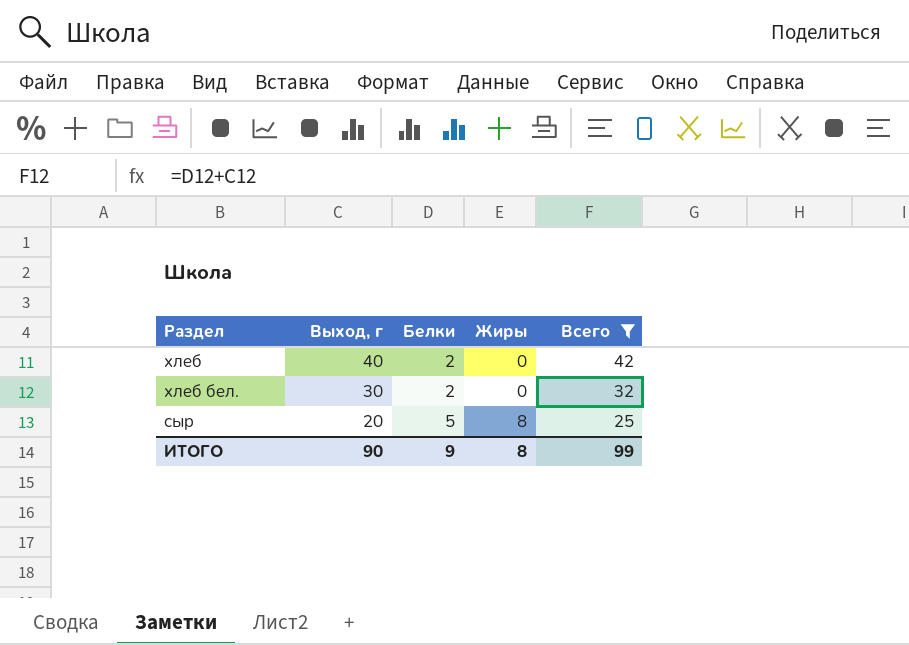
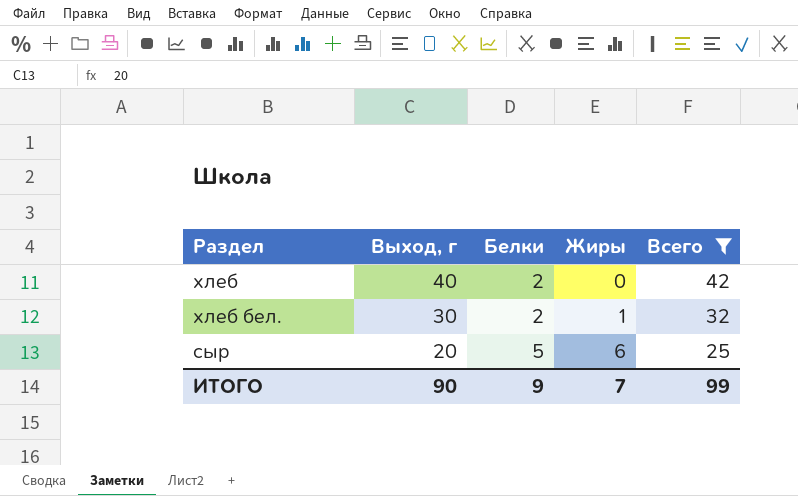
хлеб бел. | Жиры: 0 -> 1
сыр | Жиры: 8 -> 6
ИТОГО | Жиры: 8 -> 7

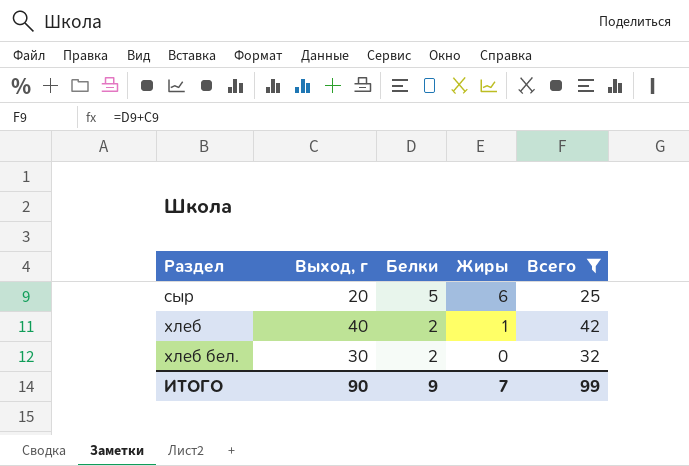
row order: Выход, г descending -> Раздел ascending
хлеб | Жиры: 0 -> 1
хлеб бел. | Жиры: 1 -> 0

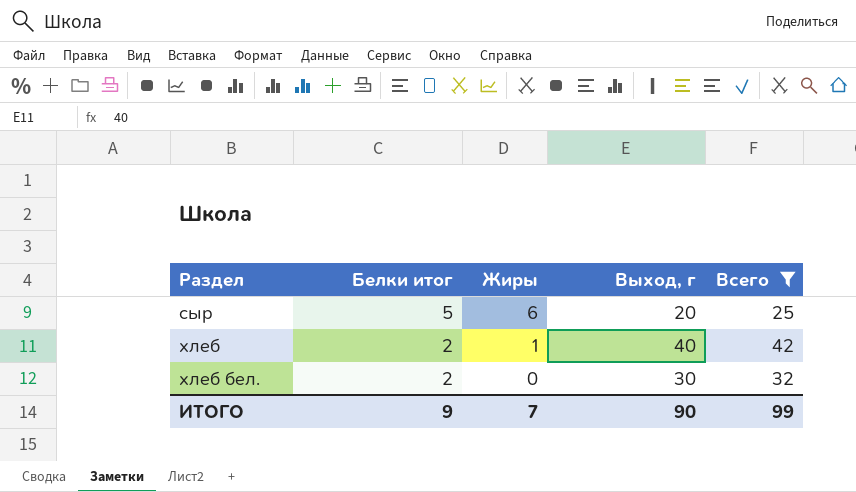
column name: Белки -> Белки итог
column Выход, г | position: 2 -> 4

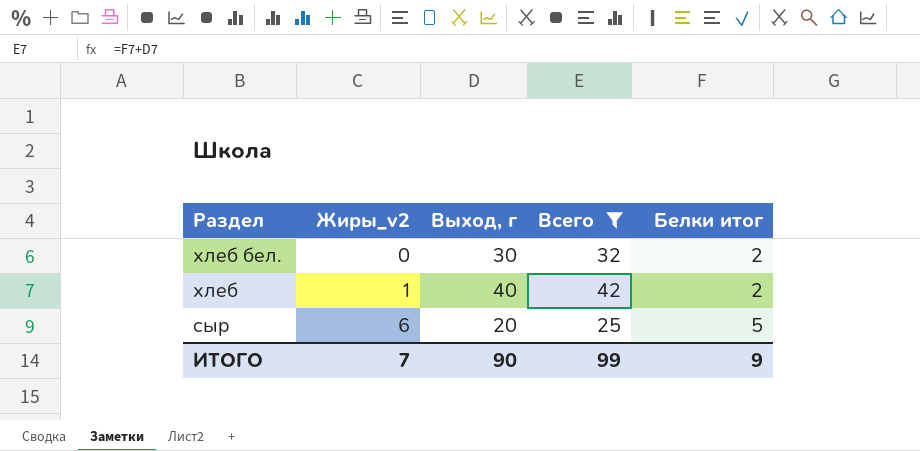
row order: Раздел ascending -> Раздел descending
column name: Жиры -> Жиры_v2
column Белки итог | position: 2 -> 5

